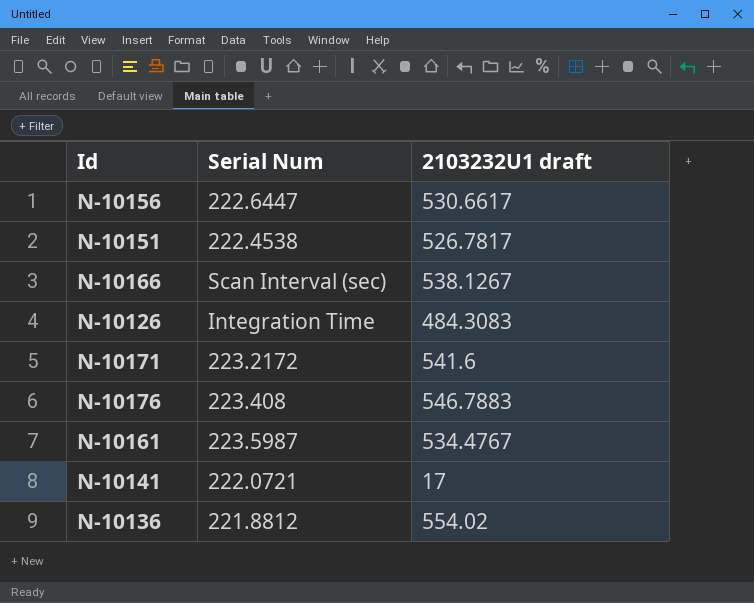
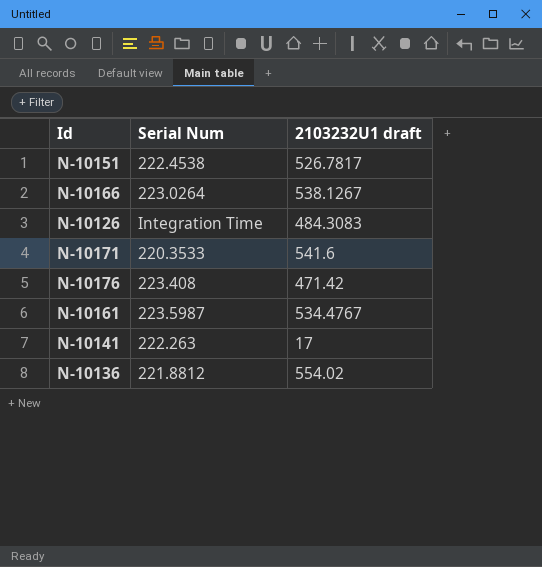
row N-10156: 222.6447 | 530.6617 -> none
N-10166 | Serial Num: Scan Interval (sec) -> 223.0264
N-10171 | Serial Num: 223.2172 -> 220.3533
N-10176 | 2103232U1 draft: 546.7883 -> 471.42
N-10141 | Serial Num: 222.0721 -> 222.263

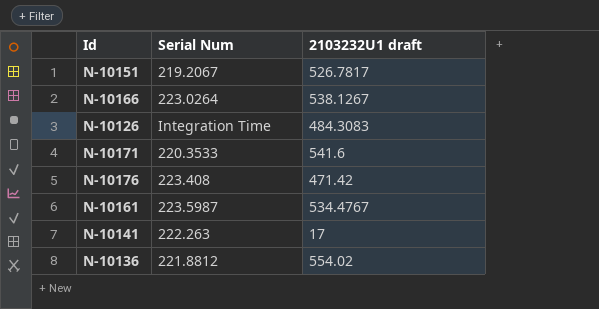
N-10151 | Serial Num: 222.4538 -> 219.2067

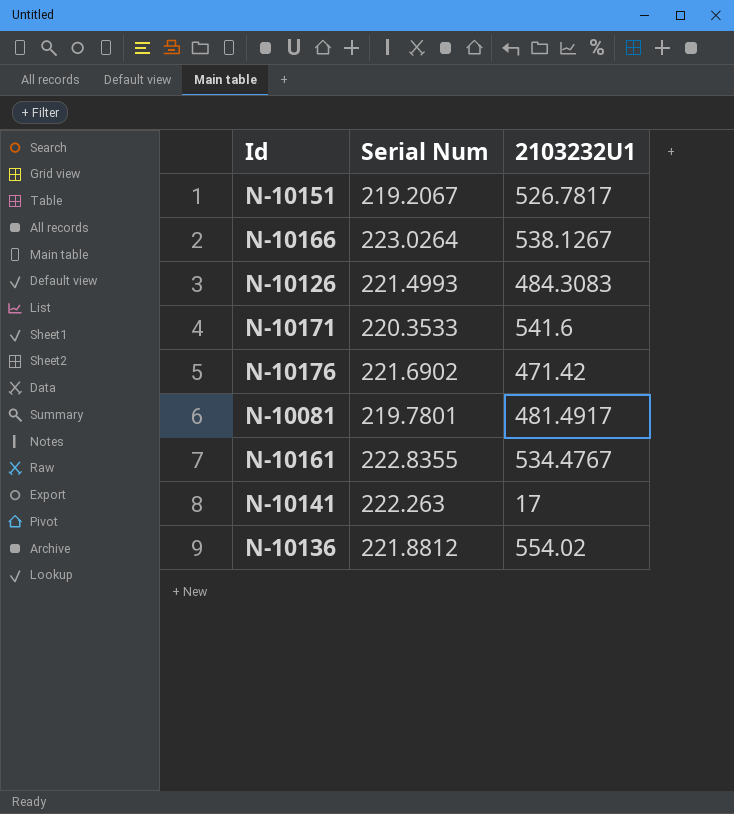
column name: 2103232U1 draft -> 2103232U1
N-10126 | Serial Num: Integration Time -> 221.4993
N-10176 | Serial Num: 223.408 -> 221.6902
row N-10081: none -> 219.7801 | 481.4917
N-10161 | Serial Num: 223.5987 -> 222.8355

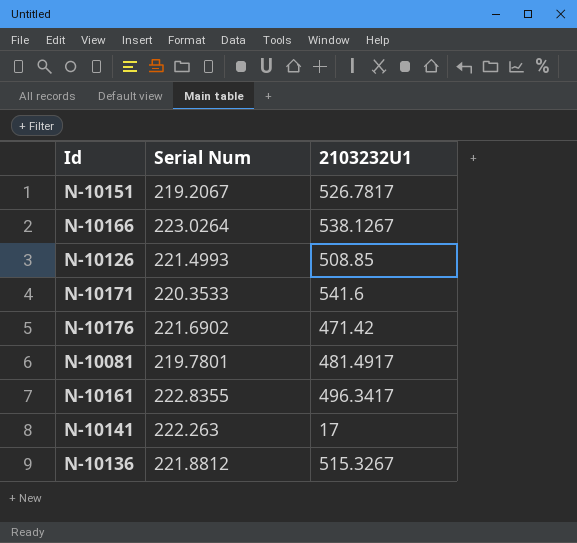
N-10126 | 2103232U1: 484.3083 -> 508.85
N-10161 | 2103232U1: 534.4767 -> 496.3417
N-10136 | 2103232U1: 554.02 -> 515.3267

